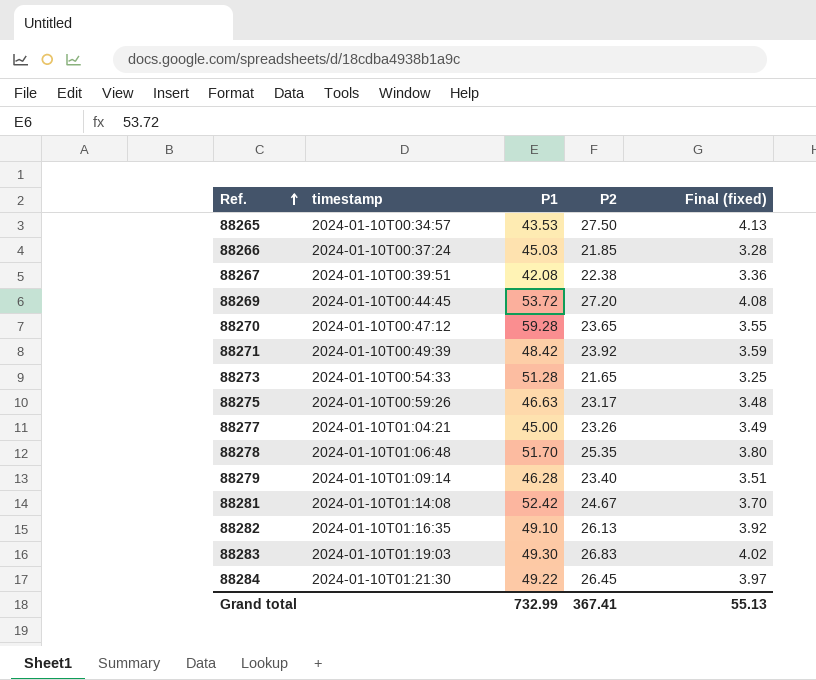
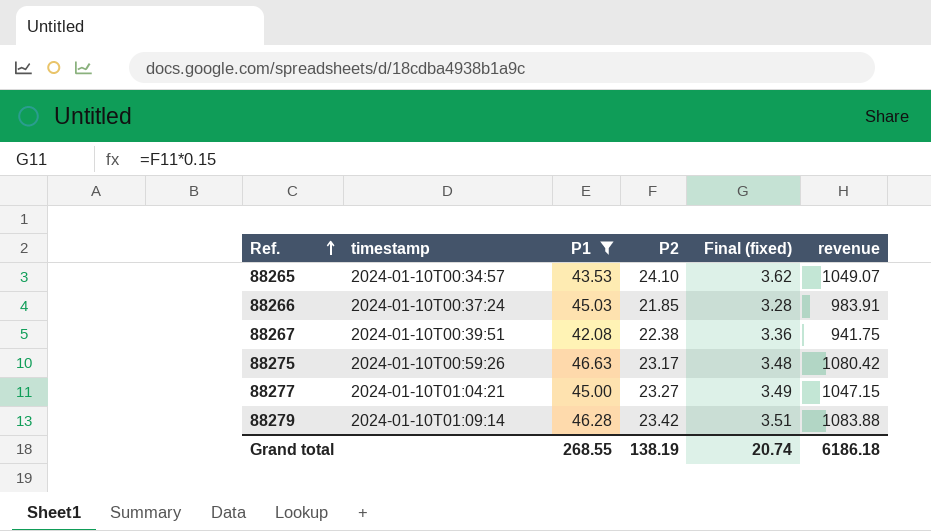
filter: none -> P1 <= 46.63
column revenue | formula: none -> [P1] * [P2]
88265 | P2: 27.50 -> 24.10
88265 | Final (fixed): 4.13 -> 3.62
88277 | P2: 23.26 -> 23.27
88279 | P2: 23.40 -> 23.42
Grand total | P1: 732.99 -> 268.55
Grand total | P2: 367.41 -> 138.19
Grand total | Final (fixed): 55.13 -> 20.74

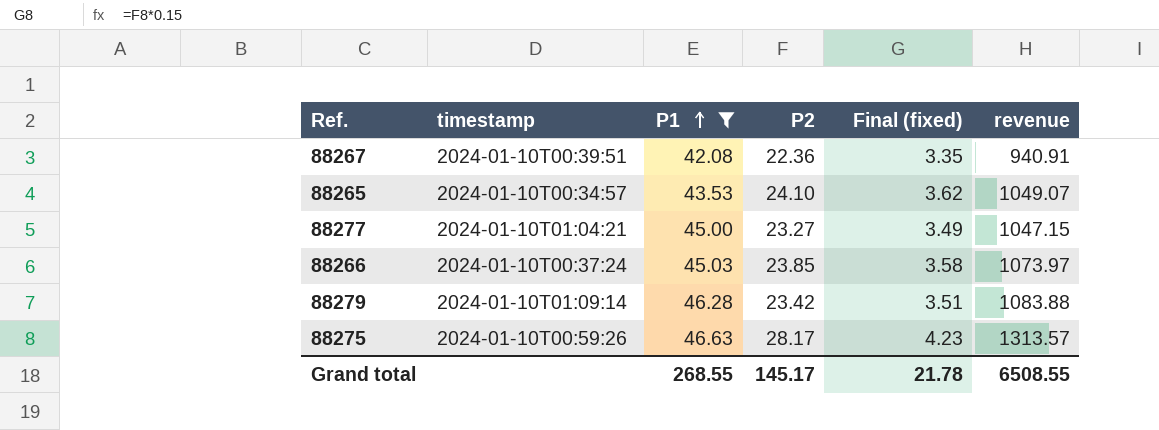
row order: Ref. ascending -> P1 ascending
88267 | P2: 22.38 -> 22.36
88267 | Final (fixed): 3.36 -> 3.35
88267 | revenue: 941.75 -> 940.91
88266 | P2: 21.85 -> 23.85
88266 | Final (fixed): 3.28 -> 3.58
88266 | revenue: 983.91 -> 1073.97
88275 | P2: 23.17 -> 28.17
88275 | Final (fixed): 3.48 -> 4.23
88275 | revenue: 1080.42 -> 1313.57
Grand total | P2: 138.19 -> 145.17
Grand total | Final (fixed): 20.74 -> 21.78
Grand total | revenue: 6186.18 -> 6508.55

